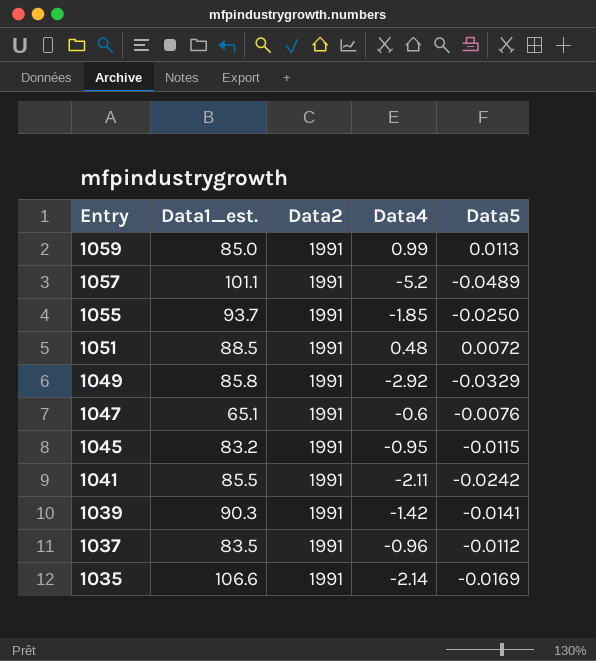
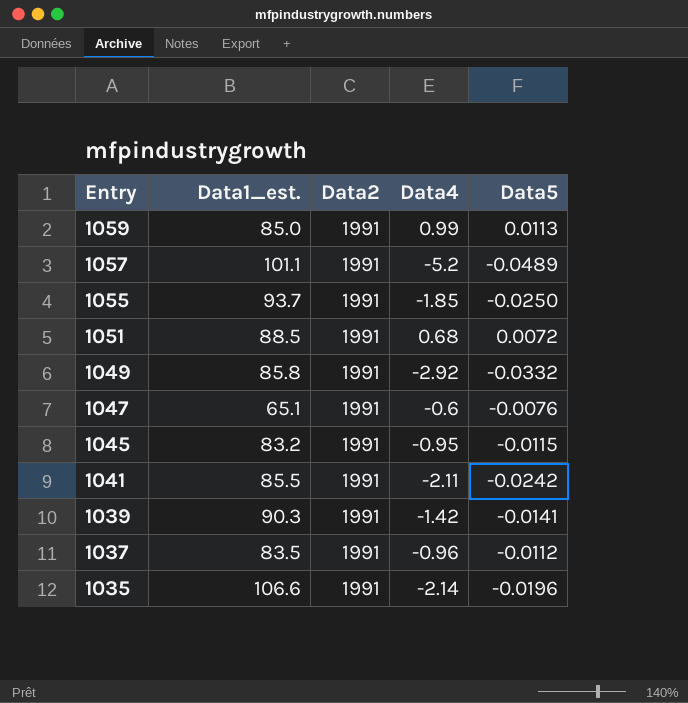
1051 | Data4: 0.48 -> 0.68
1049 | Data5: -0.0329 -> -0.0332
1035 | Data5: -0.0169 -> -0.0196

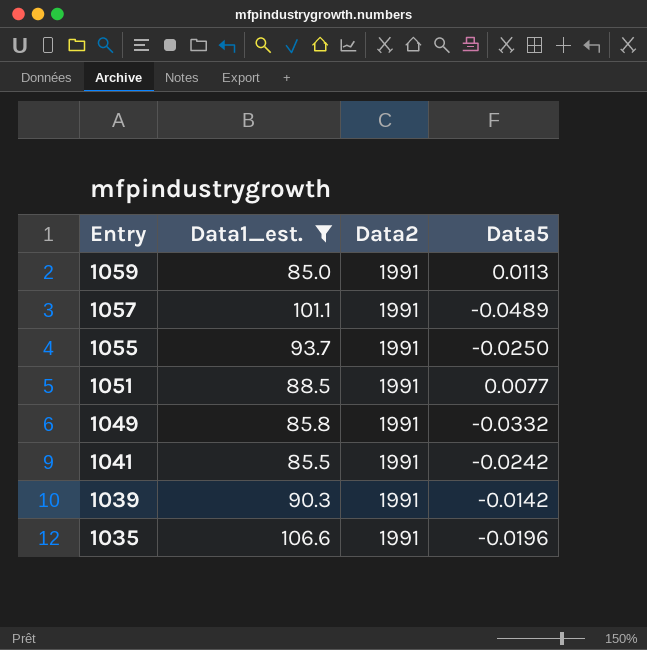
filter: none -> Data1_est. >= 85.0
column Data4 | position: 4 -> none
1051 | Data5: 0.0072 -> 0.0077
1039 | Data5: -0.0141 -> -0.0142

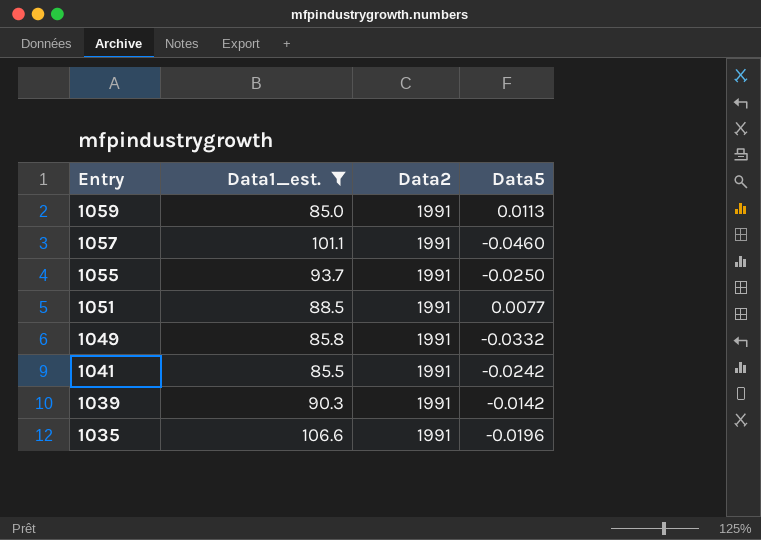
1057 | Data5: -0.0489 -> -0.0460

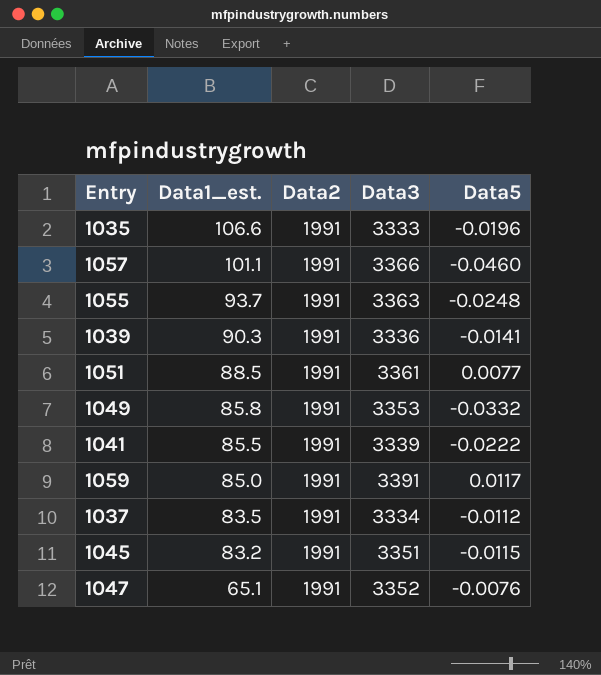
filter: Data1_est. >= 85.0 -> none
row order: Entry descending -> Data1_est. descending
column Data3 | position: none -> 4
1055 | Data5: -0.0250 -> -0.0248
1039 | Data5: -0.0142 -> -0.0141
1041 | Data5: -0.0242 -> -0.0222
1059 | Data5: 0.0113 -> 0.0117

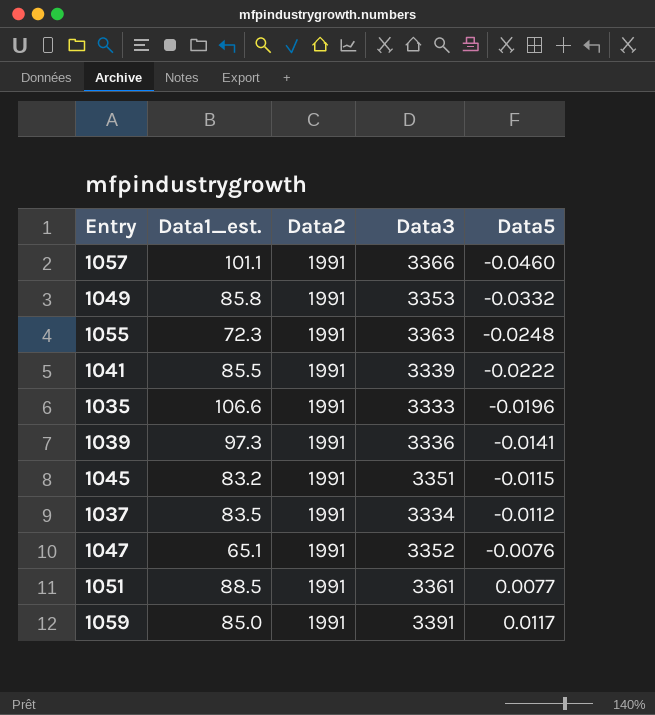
row order: Data1_est. descending -> Data5 ascending
1055 | Data1_est.: 93.7 -> 72.3
1039 | Data1_est.: 90.3 -> 97.3

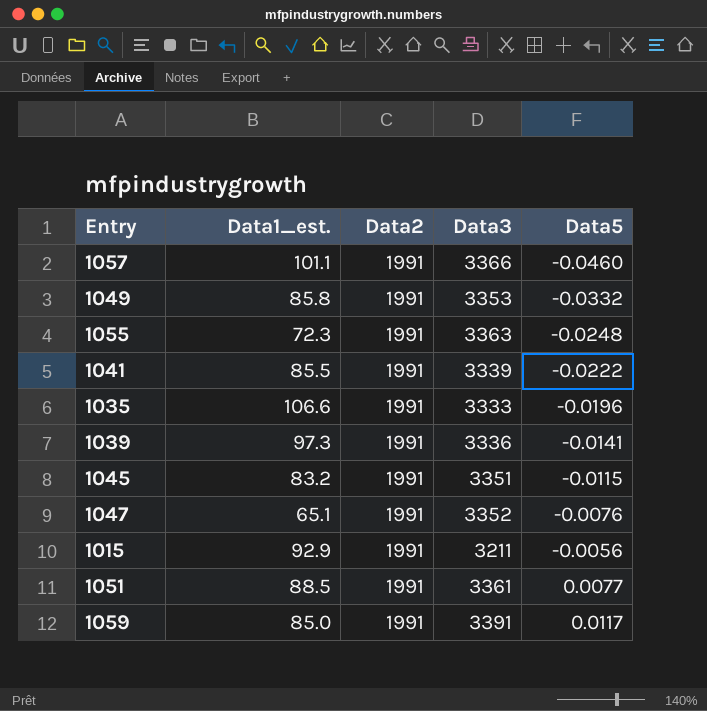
row 1037: 83.5 | 1991 | 3334 | -0.0112 -> none
row 1015: none -> 92.9 | 1991 | 3211 | -0.0056

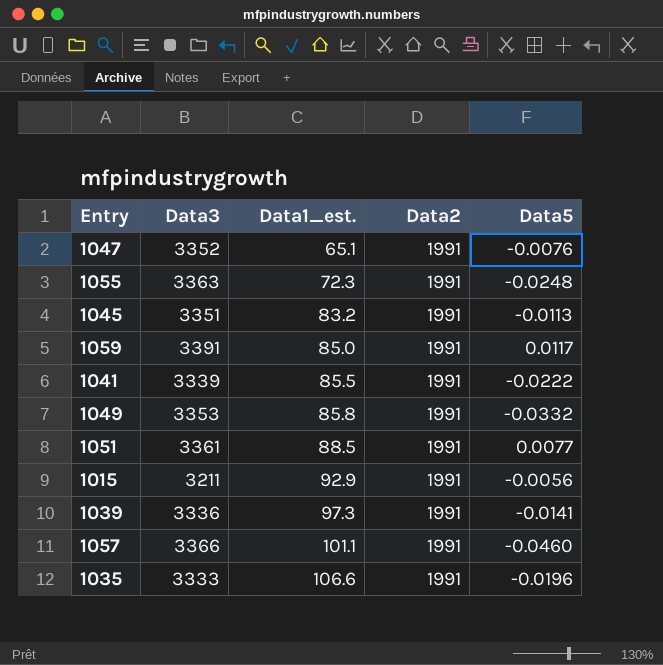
row order: Data5 ascending -> Data1_est. ascending
column Data3 | position: 4 -> 2
1045 | Data5: -0.0115 -> -0.0113

